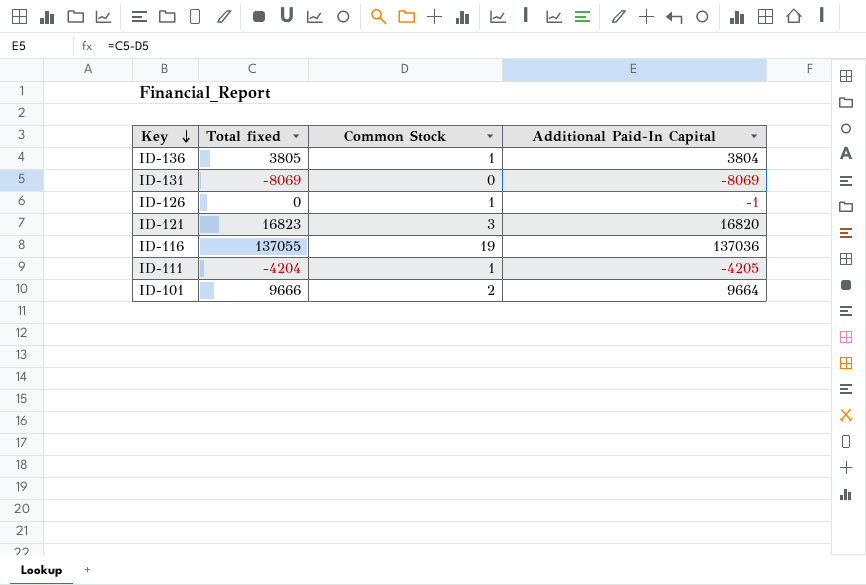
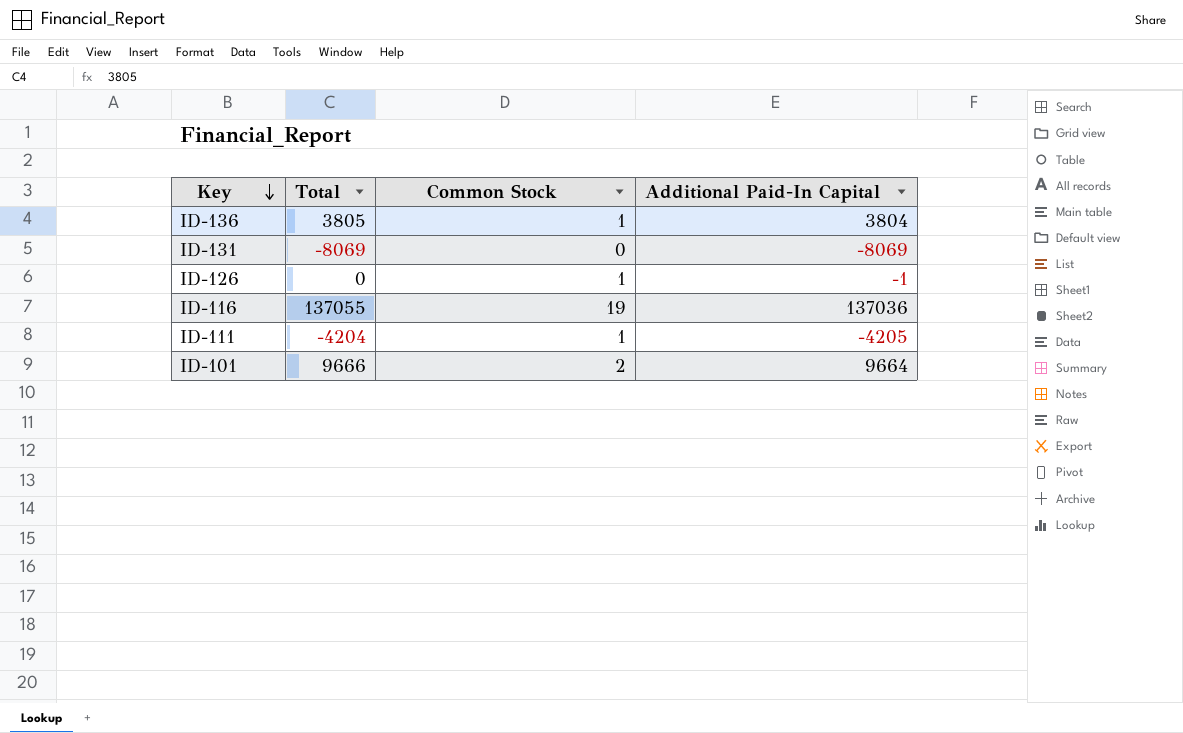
column name: Total fixed -> Total
row ID-121: 16823 | 3 | 16820 -> none

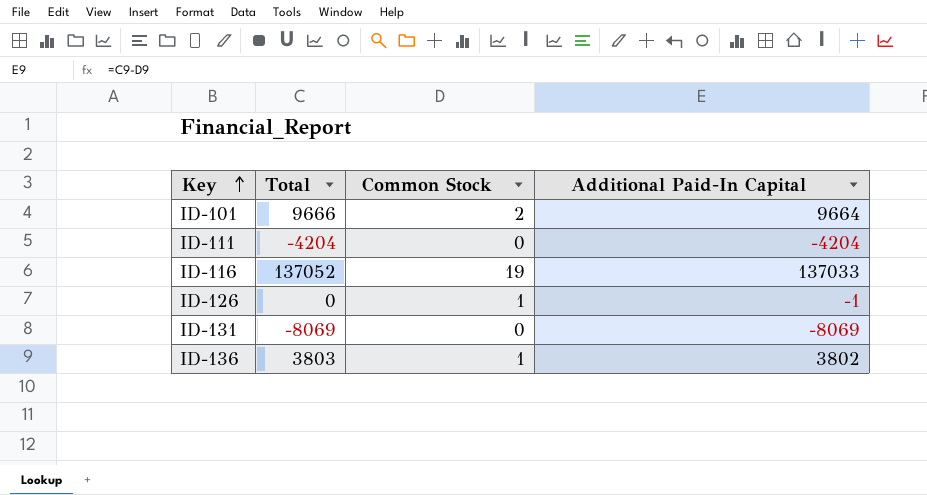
row order: Key descending -> Key ascending
ID-111 | Common Stock: 1 -> 0
ID-111 | Additional Paid-In Capital: -4205 -> -4204
ID-116 | Total: 137055 -> 137052
ID-116 | Additional Paid-In Capital: 137036 -> 137033
ID-136 | Total: 3805 -> 3803
ID-136 | Additional Paid-In Capital: 3804 -> 3802

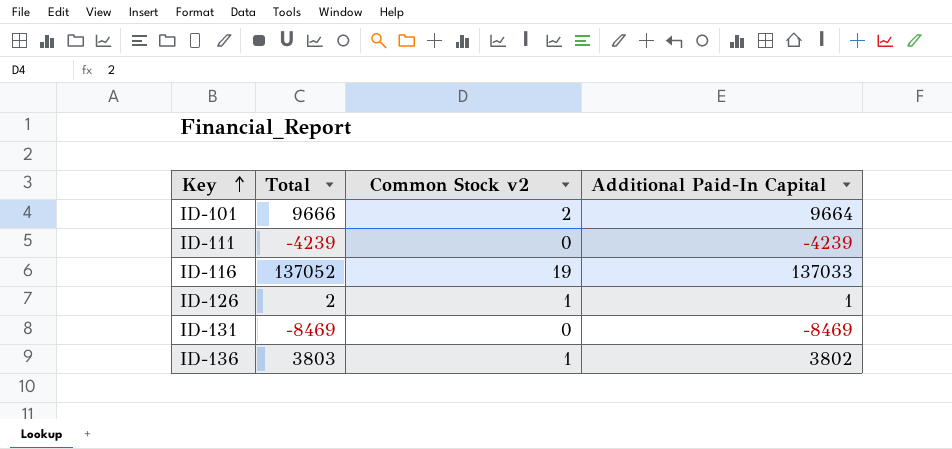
column name: Common Stock -> Common Stock v2
ID-111 | Total: -4204 -> -4239
ID-111 | Additional Paid-In Capital: -4204 -> -4239
ID-126 | Total: 0 -> 2
ID-126 | Additional Paid-In Capital: -1 -> 1
ID-131 | Total: -8069 -> -8469
ID-131 | Additional Paid-In Capital: -8069 -> -8469

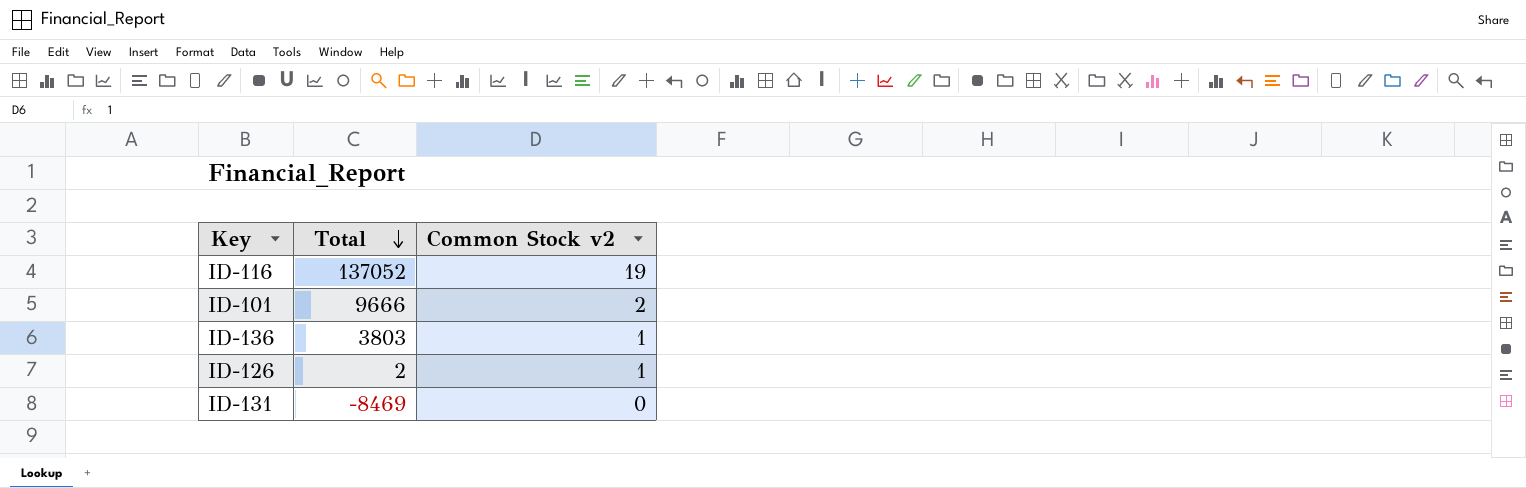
row order: Key ascending -> Total descending
column Additional Paid-In Capital | formula: [Total] - [Common Stock v2] -> none
row ID-111: -4239 | 0 | -4239 -> none

